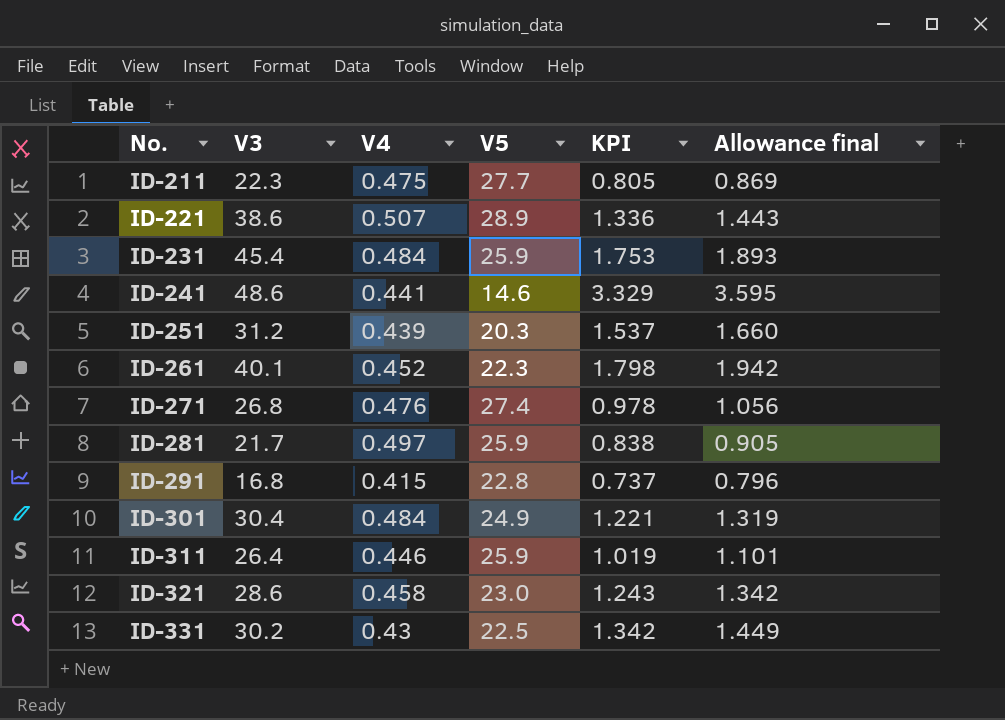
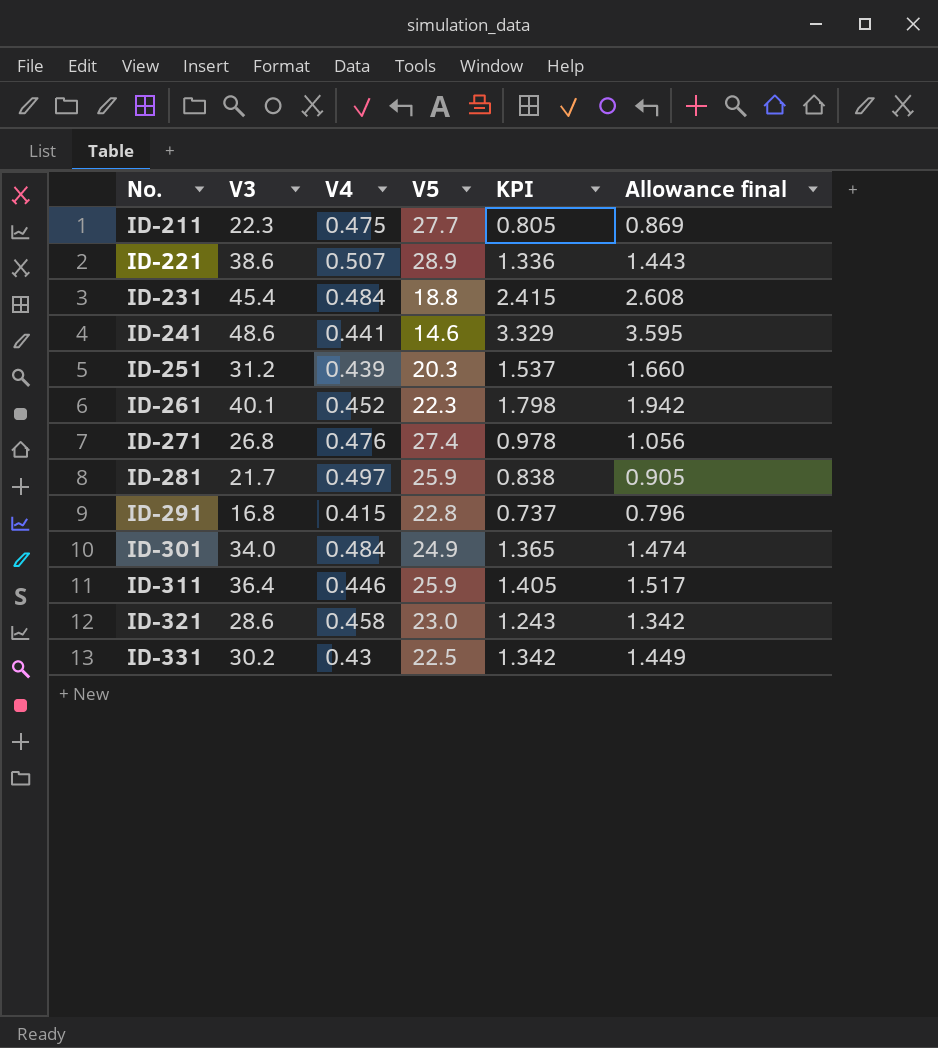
ID-231 | V5: 25.9 -> 18.8
ID-231 | KPI: 1.753 -> 2.415
ID-231 | Allowance final: 1.893 -> 2.608
ID-301 | V3: 30.4 -> 34.0
ID-301 | KPI: 1.221 -> 1.365
ID-301 | Allowance final: 1.319 -> 1.474
ID-311 | V3: 26.4 -> 36.4
ID-311 | KPI: 1.019 -> 1.405
ID-311 | Allowance final: 1.101 -> 1.517

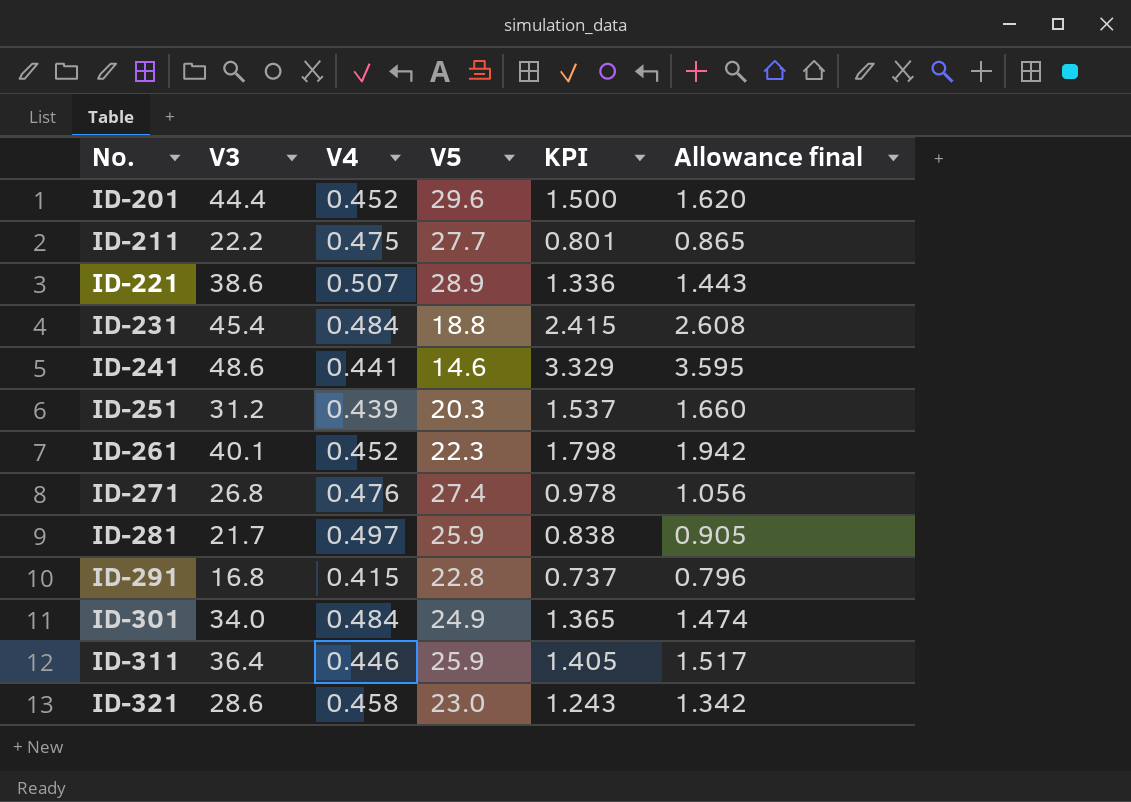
row ID-331: 30.2 | 0.43 | 22.5 | 1.342 | 1.449 -> none
row ID-201: none -> 44.4 | 0.452 | 29.6 | 1.500 | 1.620
ID-211 | V3: 22.3 -> 22.2
ID-211 | KPI: 0.805 -> 0.801
ID-211 | Allowance final: 0.869 -> 0.865

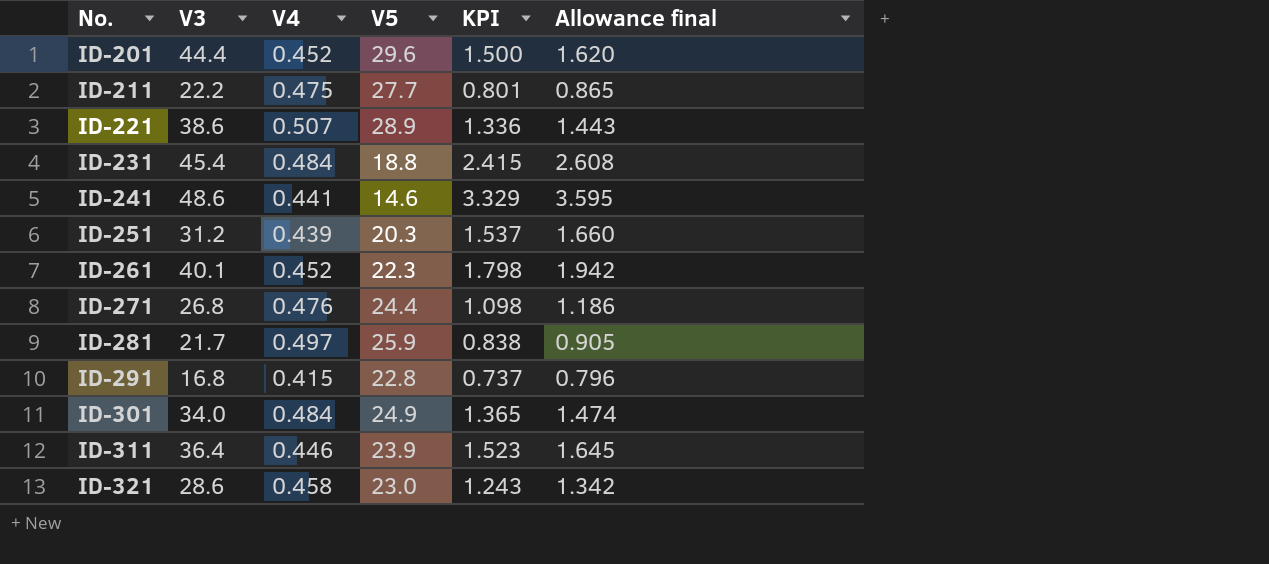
ID-271 | V5: 27.4 -> 24.4
ID-271 | KPI: 0.978 -> 1.098
ID-271 | Allowance final: 1.056 -> 1.186
ID-311 | V5: 25.9 -> 23.9
ID-311 | KPI: 1.405 -> 1.523
ID-311 | Allowance final: 1.517 -> 1.645

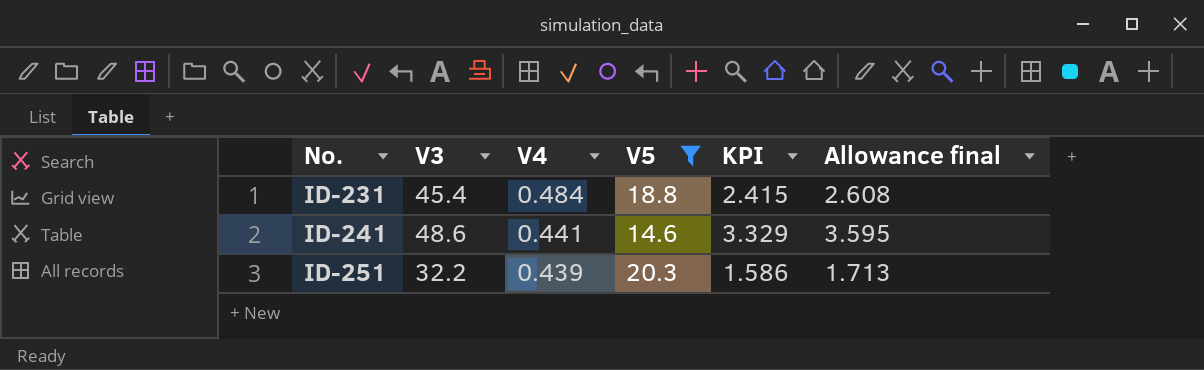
filter: none -> V5 <= 20.3
ID-251 | V3: 31.2 -> 32.2
ID-251 | KPI: 1.537 -> 1.586
ID-251 | Allowance final: 1.660 -> 1.713

